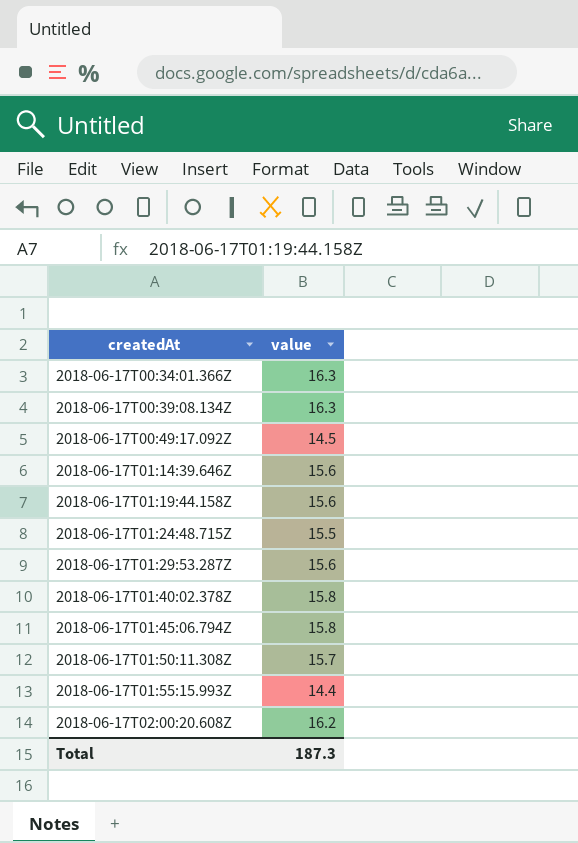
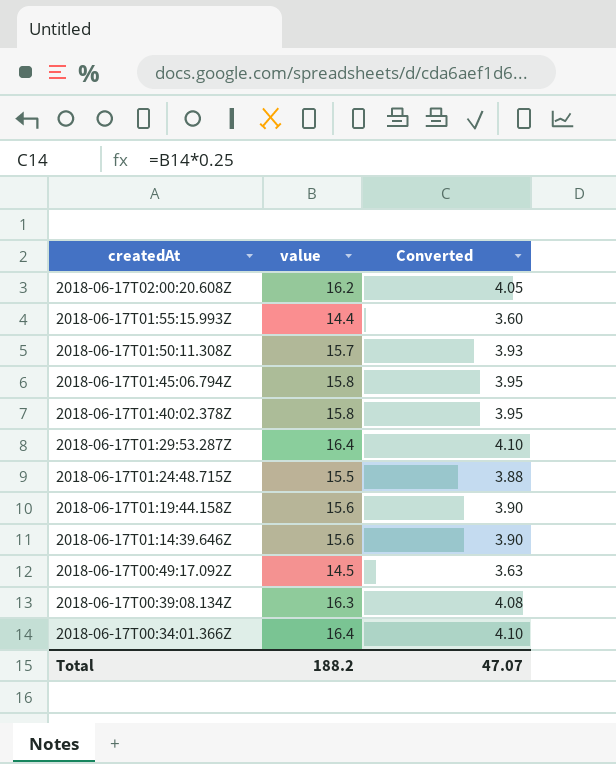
row order: createdAt ascending -> createdAt descending
column Converted | formula: none -> [value] * 0.25
2018-06-17T01:29:53.287Z | value: 15.6 -> 16.4
2018-06-17T00:34:01.366Z | value: 16.3 -> 16.4
Total | value: 187.3 -> 188.2

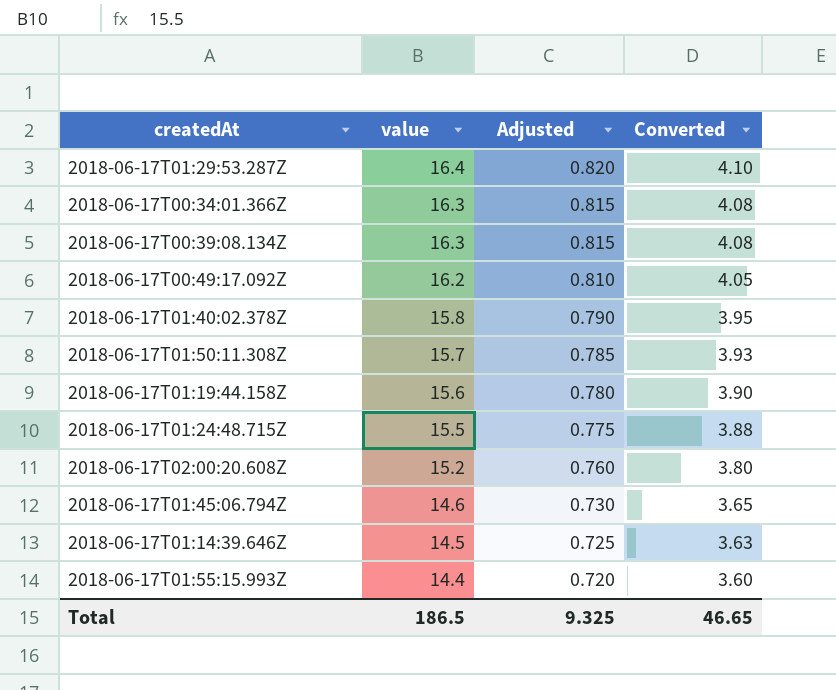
row order: createdAt descending -> value descending
column Adjusted | formula: none -> [value] * 0.05
2018-06-17T00:34:01.366Z | value: 16.4 -> 16.3
2018-06-17T00:34:01.366Z | Converted: 4.10 -> 4.08
2018-06-17T00:49:17.092Z | value: 14.5 -> 16.2
2018-06-17T00:49:17.092Z | Converted: 3.63 -> 4.05
2018-06-17T02:00:20.608Z | value: 16.2 -> 15.2
2018-06-17T02:00:20.608Z | Converted: 4.05 -> 3.80
2018-06-17T01:45:06.794Z | value: 15.8 -> 14.6
2018-06-17T01:45:06.794Z | Converted: 3.95 -> 3.65
2018-06-17T01:14:39.646Z | value: 15.6 -> 14.5
2018-06-17T01:14:39.646Z | Converted: 3.90 -> 3.63
Total | value: 188.2 -> 186.5
Total | Converted: 47.07 -> 46.65

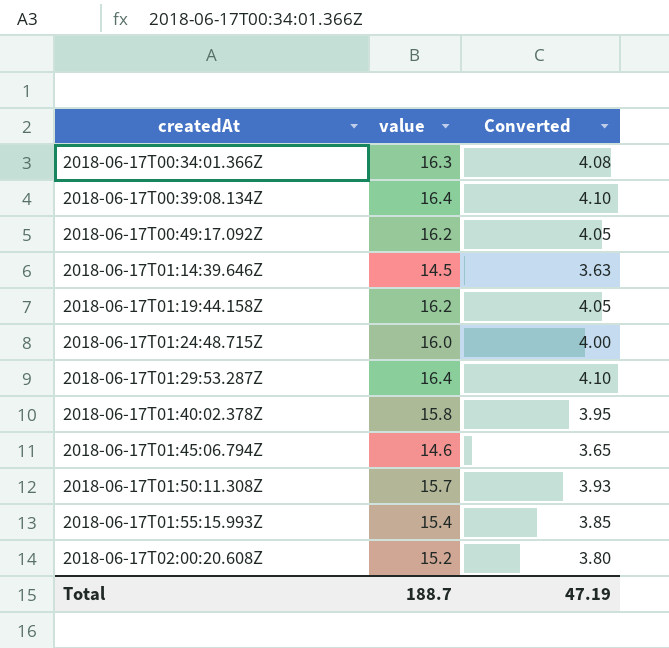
row order: value descending -> createdAt ascending
column Adjusted | formula: [value] * 0.05 -> none
2018-06-17T00:39:08.134Z | value: 16.3 -> 16.4
2018-06-17T00:39:08.134Z | Converted: 4.08 -> 4.10
2018-06-17T01:19:44.158Z | value: 15.6 -> 16.2
2018-06-17T01:19:44.158Z | Converted: 3.90 -> 4.05
2018-06-17T01:24:48.715Z | value: 15.5 -> 16.0
2018-06-17T01:24:48.715Z | Converted: 3.88 -> 4.00
2018-06-17T01:55:15.993Z | value: 14.4 -> 15.4
2018-06-17T01:55:15.993Z | Converted: 3.60 -> 3.85
Total | value: 186.5 -> 188.7
Total | Converted: 46.65 -> 47.19

